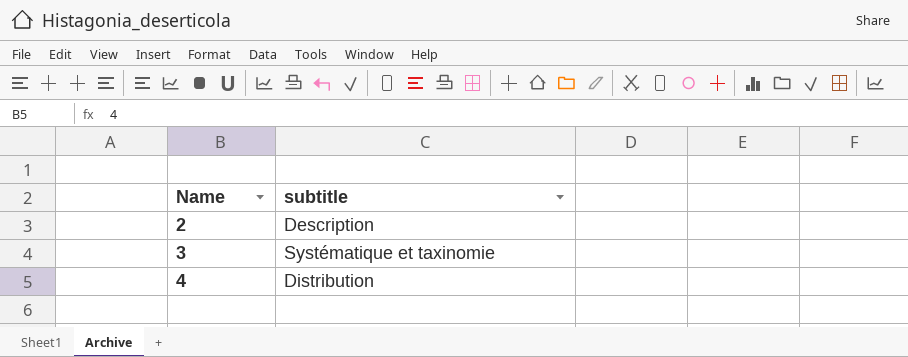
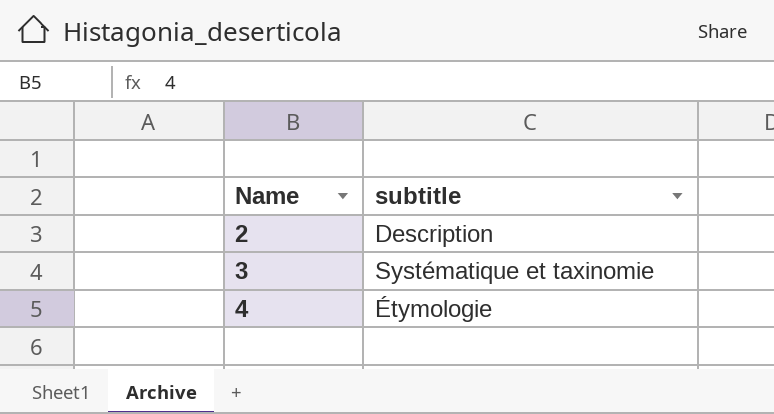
4 | subtitle: Distribution -> Étymologie

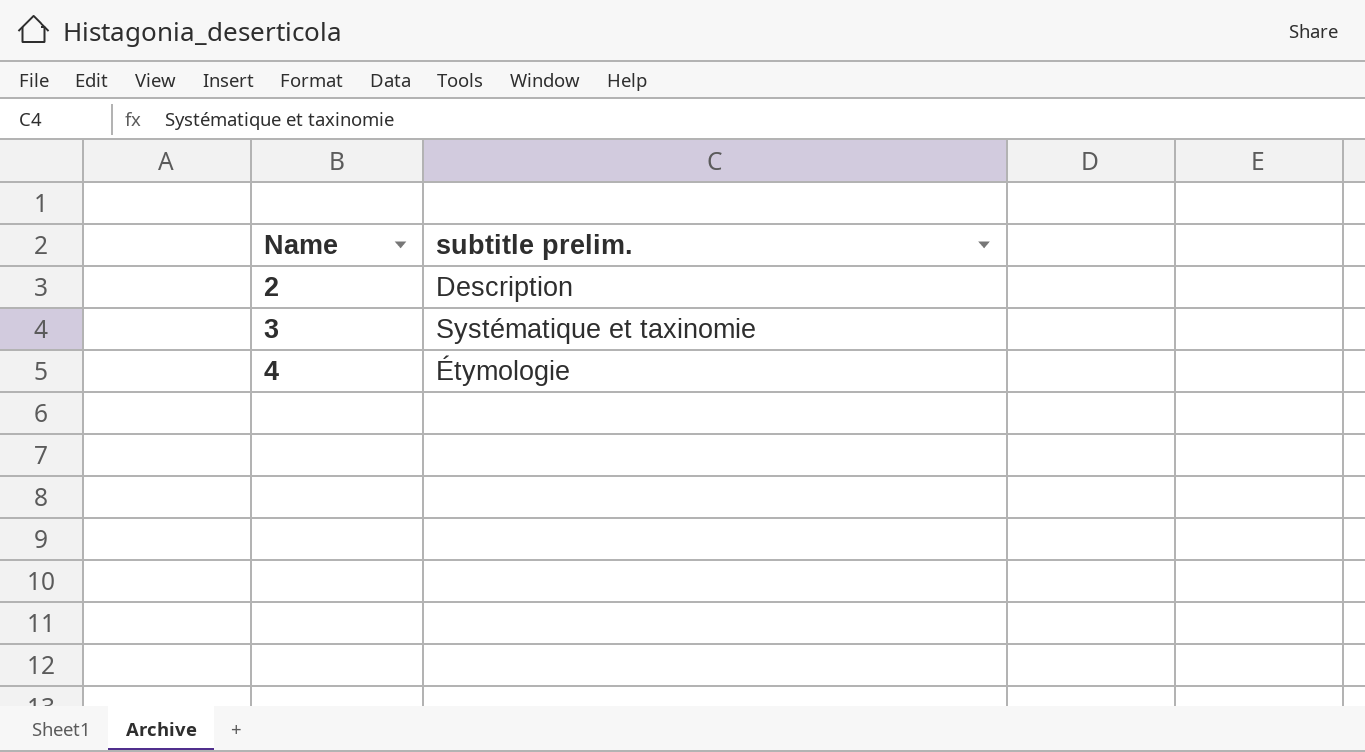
column name: subtitle -> subtitle prelim.

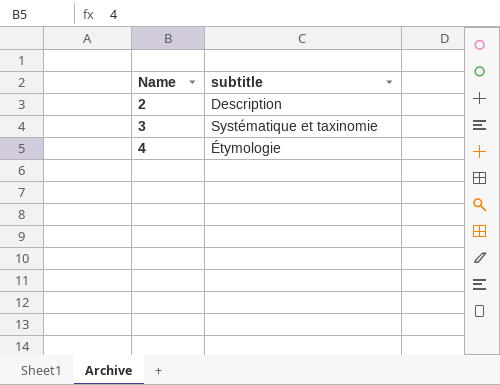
column name: subtitle prelim. -> subtitle

